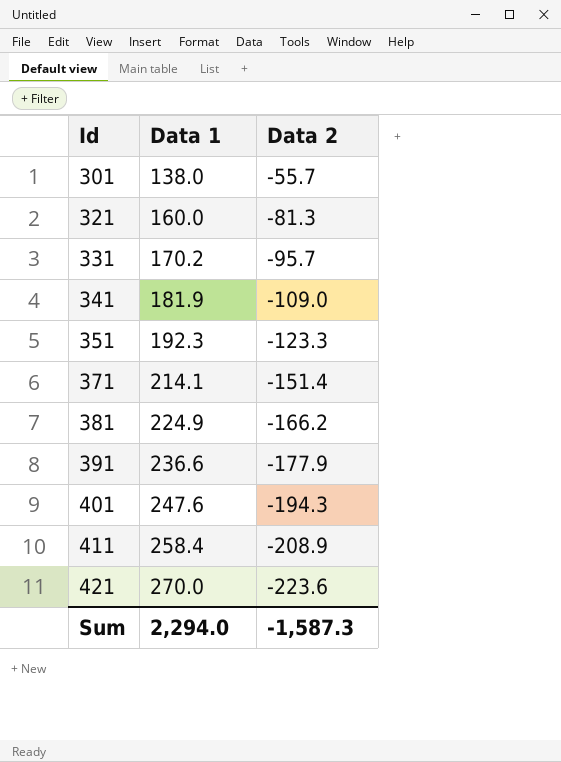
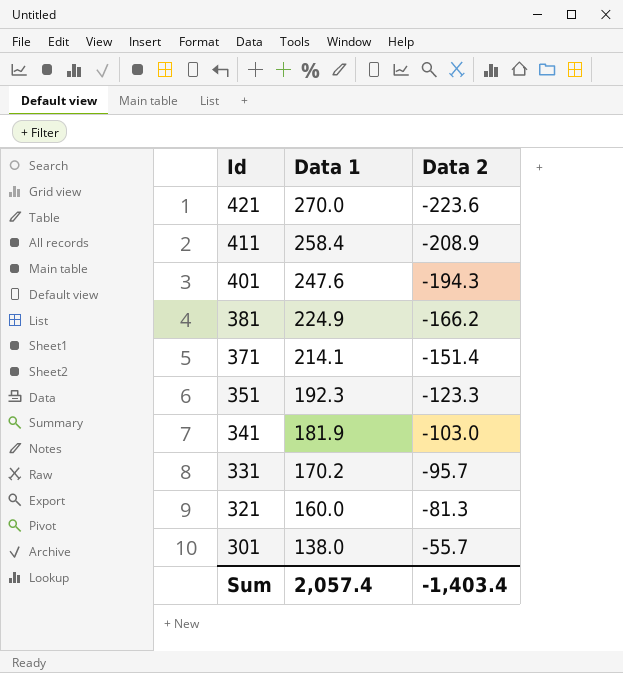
row order: Id ascending -> Id descending
row 391: 236.6 | -177.9 -> none
341 | Data 2: -109.0 -> -103.0
Sum | Data 1: 2,294.0 -> 2,057.4
Sum | Data 2: -1,587.3 -> -1,403.4

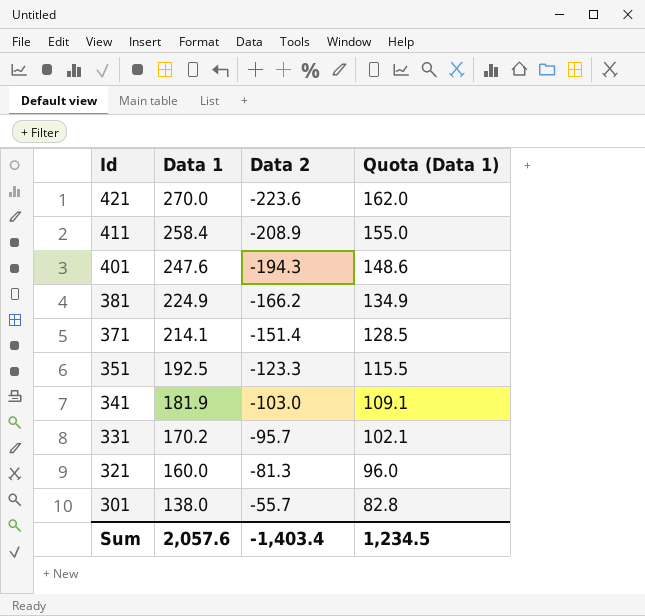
column Quota (Data 1) | formula: none -> [Data 1] * 0.6
351 | Data 1: 192.3 -> 192.5
Sum | Data 1: 2,057.4 -> 2,057.6

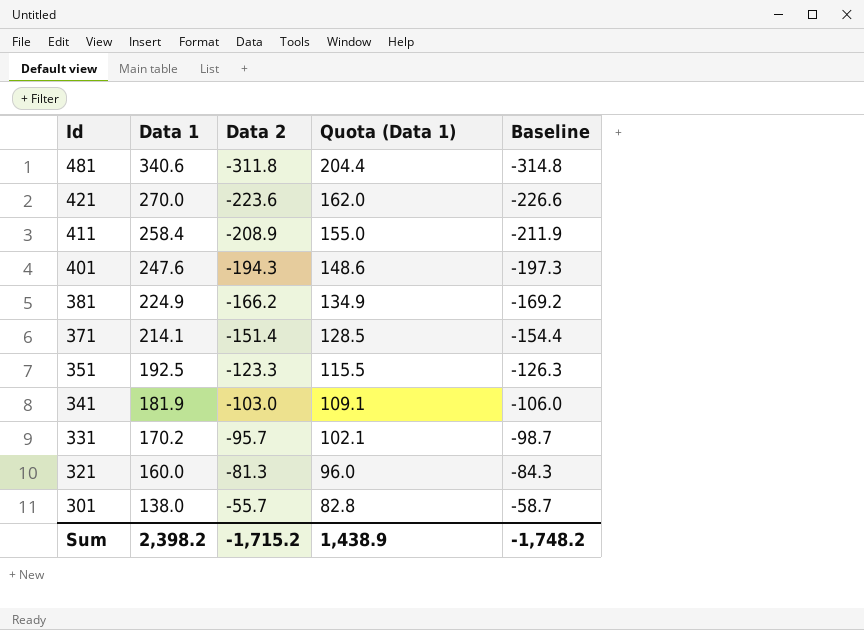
column Baseline | formula: none -> [Data 2] - 3
row 481: none -> 340.6 | -311.8 | 204.4 | -314.8
Sum | Data 1: 2,057.6 -> 2,398.2
Sum | Data 2: -1,403.4 -> -1,715.2
Sum | Quota (Data 1): 1,234.5 -> 1,438.9

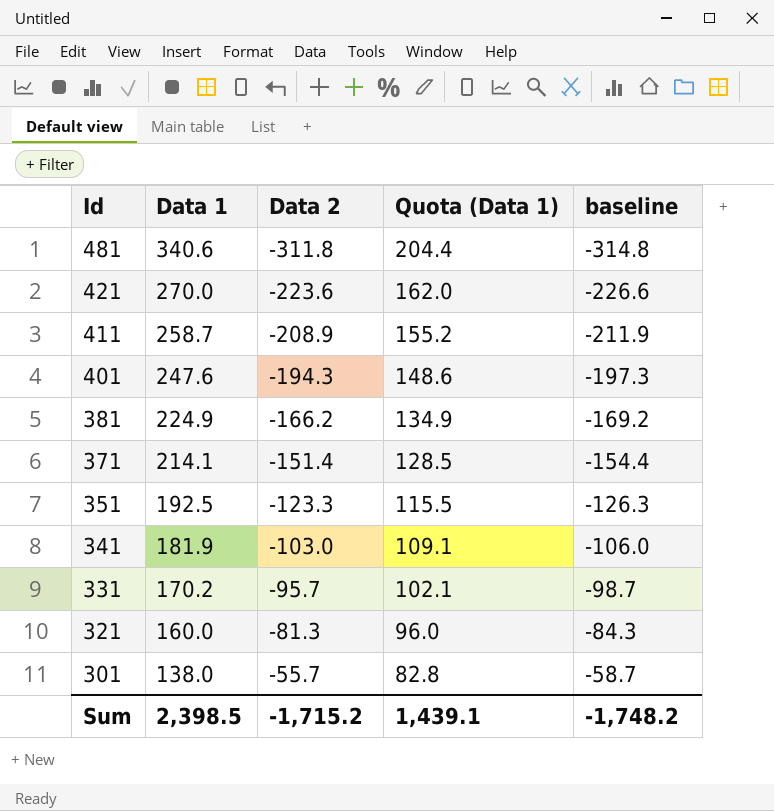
column name: Baseline -> baseline
411 | Data 1: 258.4 -> 258.7
411 | Quota (Data 1): 155.0 -> 155.2
Sum | Data 1: 2,398.2 -> 2,398.5
Sum | Quota (Data 1): 1,438.9 -> 1,439.1

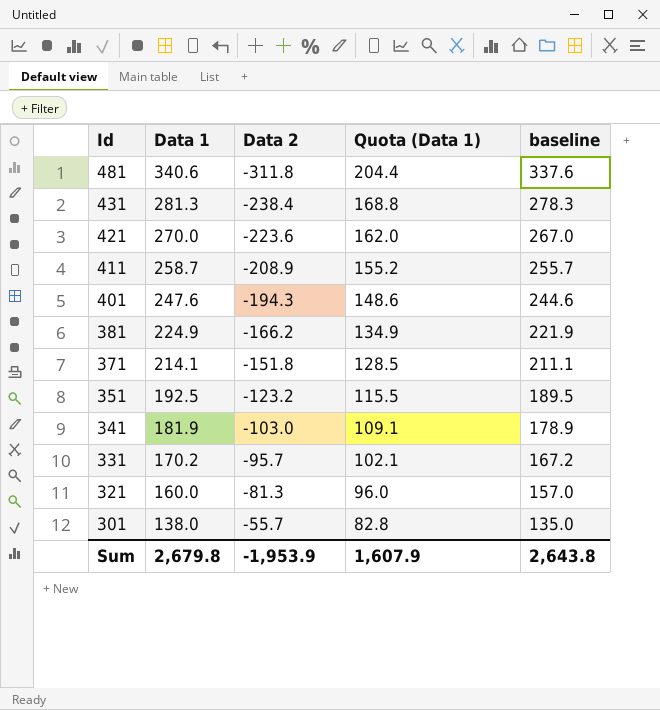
column baseline | formula: [Data 2] - 3 -> [Data 1] - 3
row 431: none -> 281.3 | -238.4 | 168.8 | 278.3
371 | Data 2: -151.4 -> -151.8
351 | Data 2: -123.3 -> -123.2
Sum | Data 1: 2,398.5 -> 2,679.8
Sum | Data 2: -1,715.2 -> -1,953.9
Sum | Quota (Data 1): 1,439.1 -> 1,607.9
Sum | baseline: -1,748.2 -> 2,643.8

